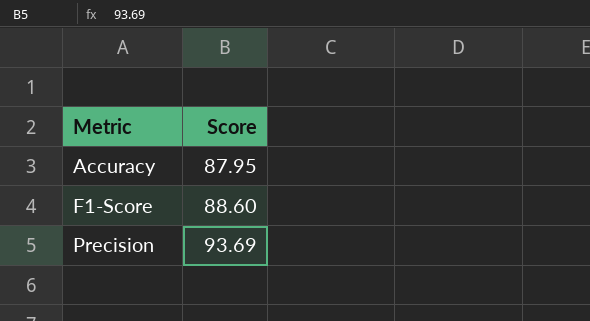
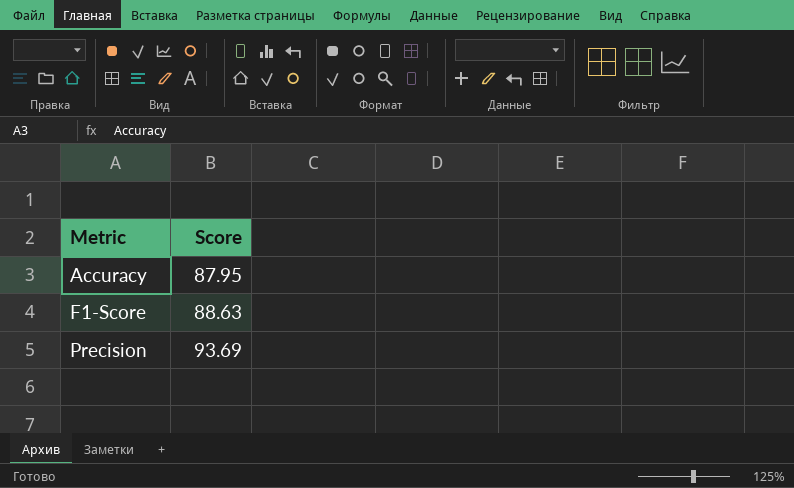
F1-Score | Score: 88.60 -> 88.63

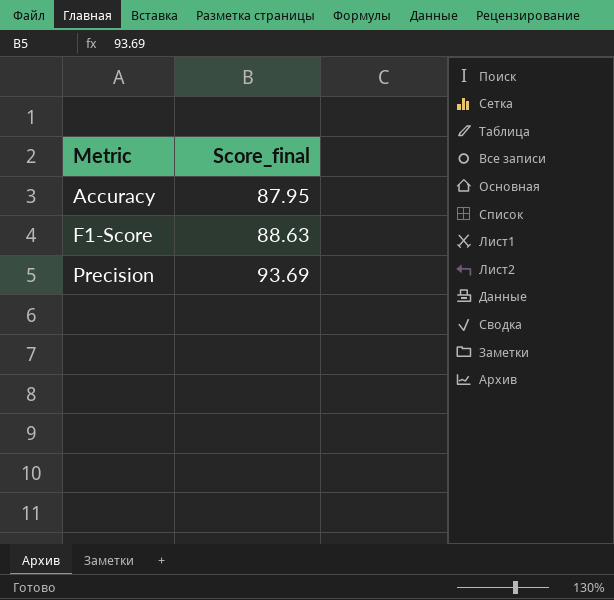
column name: Score -> Score_final

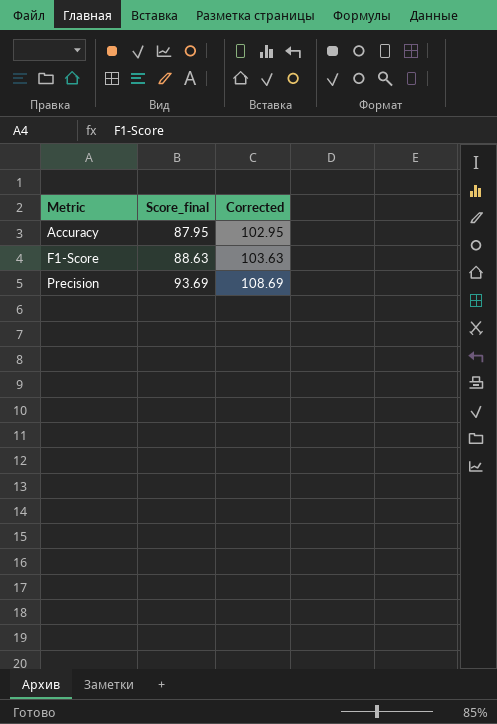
column Corrected | formula: none -> [Score_final] + 15

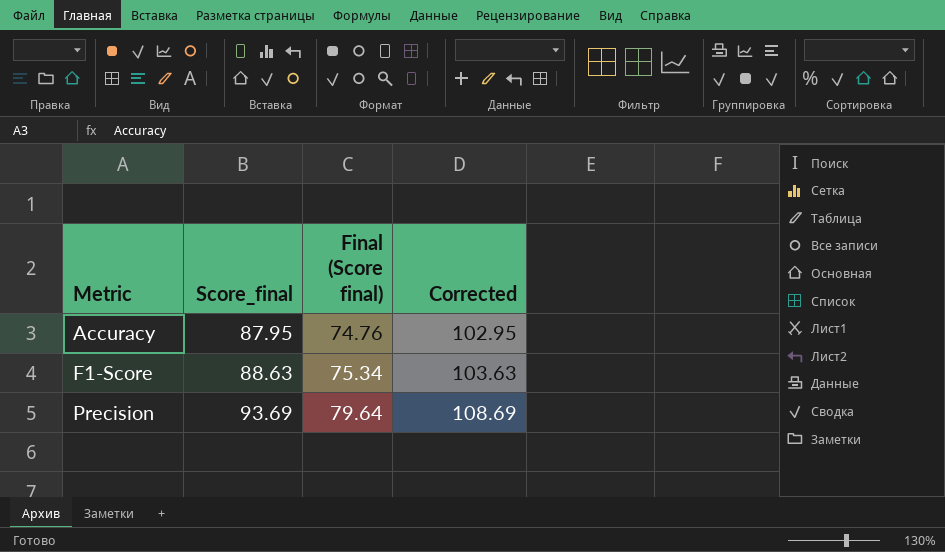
column Final (Score final) | formula: none -> [Score_final] * 0.85

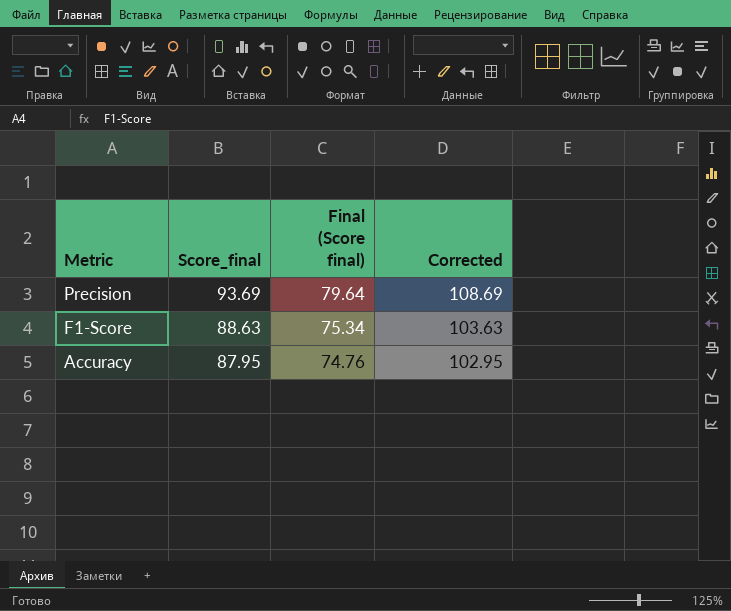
row order: Metric ascending -> Metric descending

